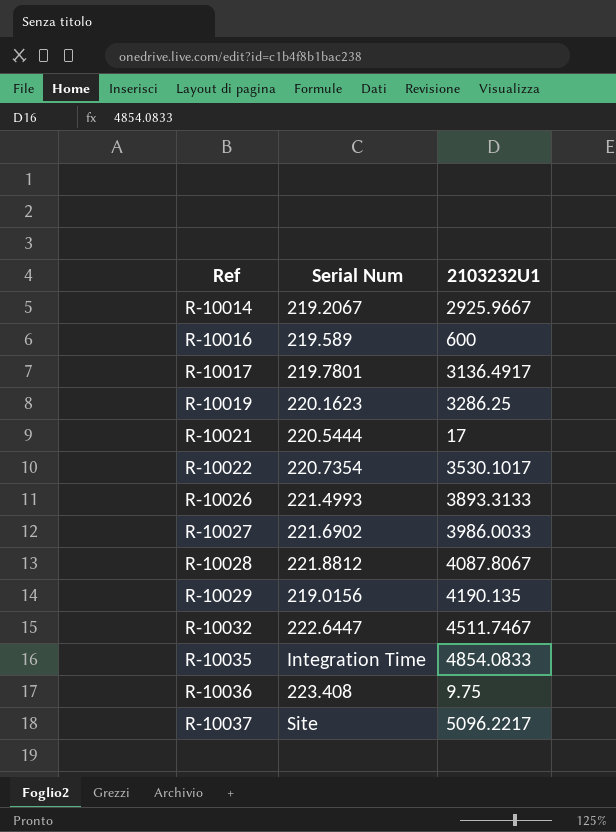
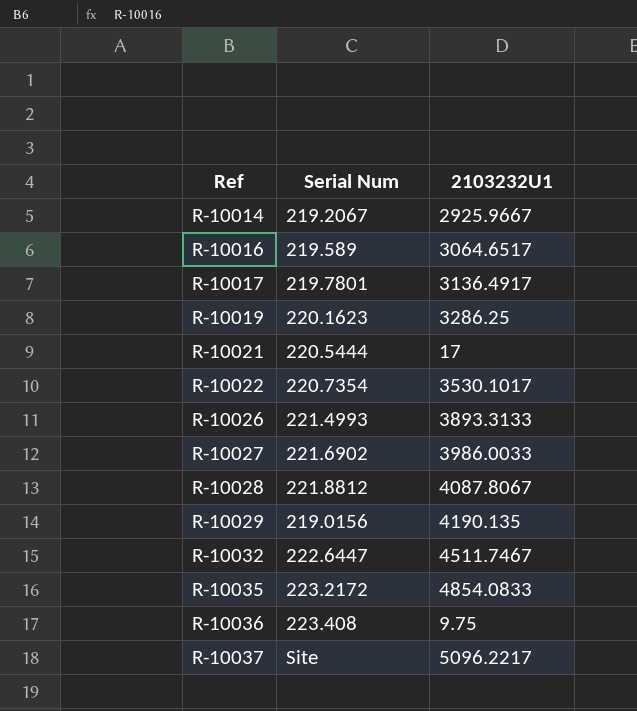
R-10016 | 2103232U1: 600 -> 3064.6517
R-10035 | Serial Num: Integration Time -> 223.2172

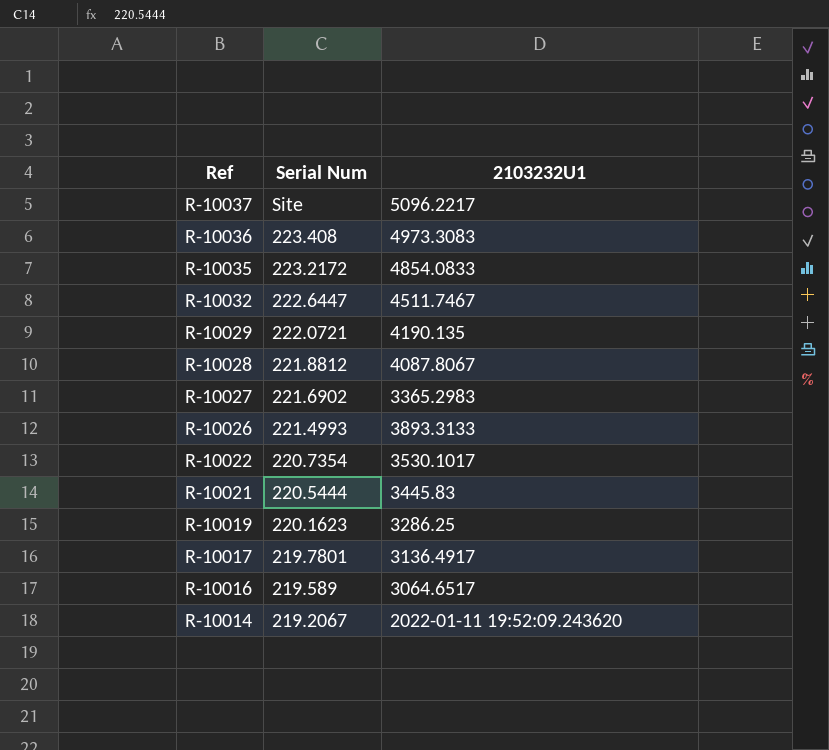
row order: Ref ascending -> Ref descending
R-10036 | 2103232U1: 9.75 -> 4973.3083
R-10029 | Serial Num: 219.0156 -> 222.0721
R-10027 | 2103232U1: 3986.0033 -> 3365.2983
R-10021 | 2103232U1: 17 -> 3445.83
R-10014 | 2103232U1: 2925.9667 -> 2022-01-11 19:52:09.243620

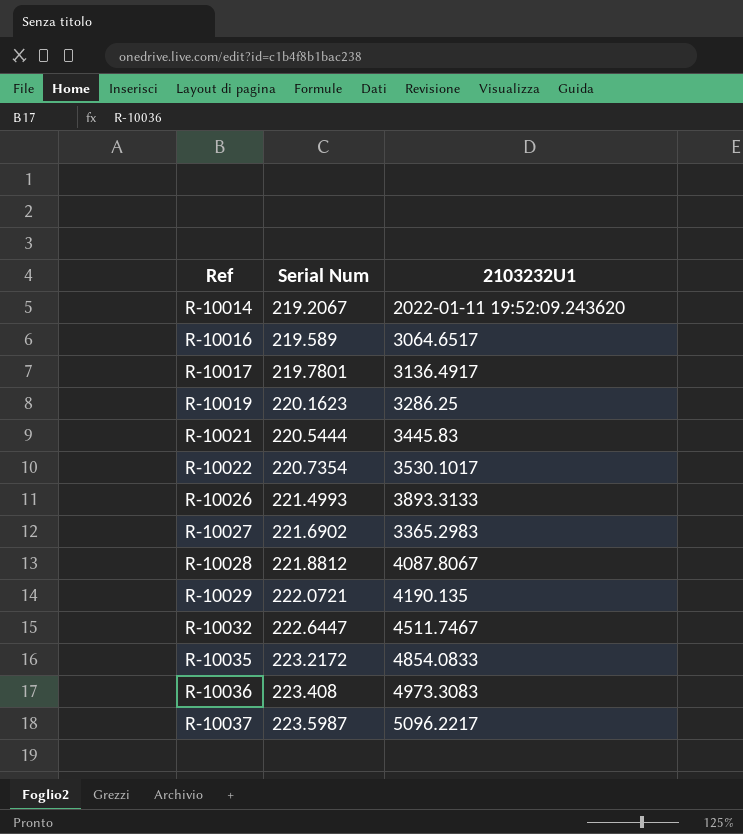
row order: Ref descending -> Ref ascending
R-10037 | Serial Num: Site -> 223.5987

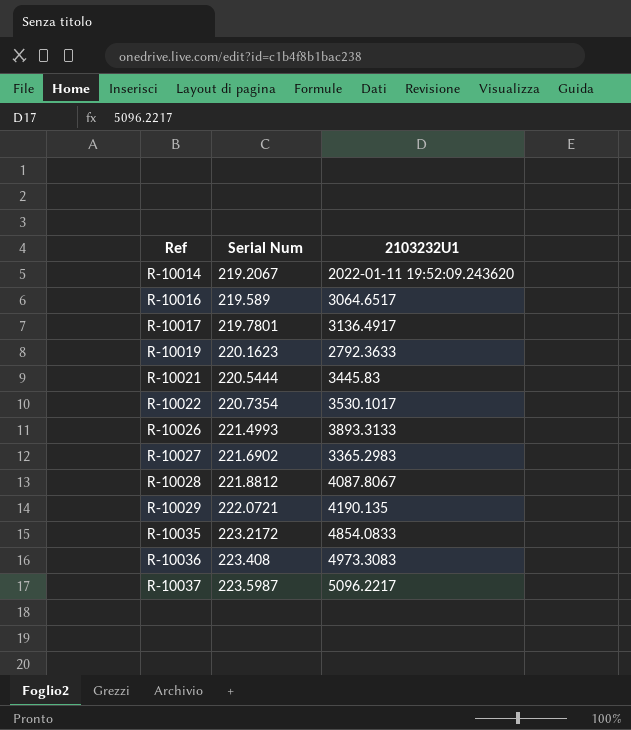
row R-10032: 222.6447 | 4511.7467 -> none
R-10019 | 2103232U1: 3286.25 -> 2792.3633

